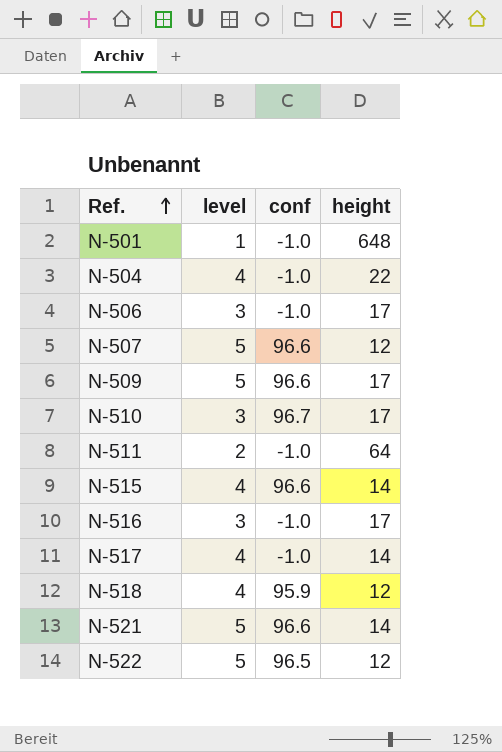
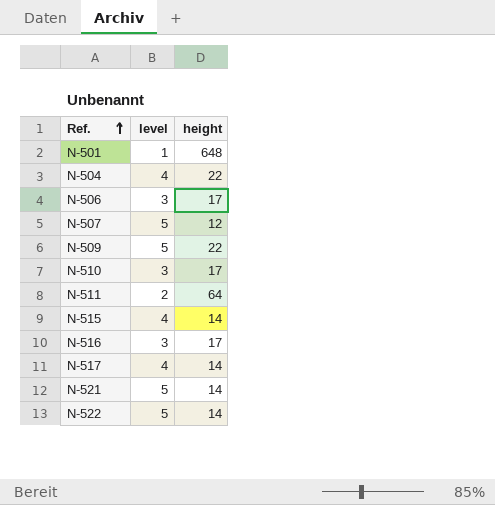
column conf | position: 3 -> none
row N-518: 4 | 95.9 | 12 -> none
N-509 | height: 17 -> 22
N-522 | height: 12 -> 14

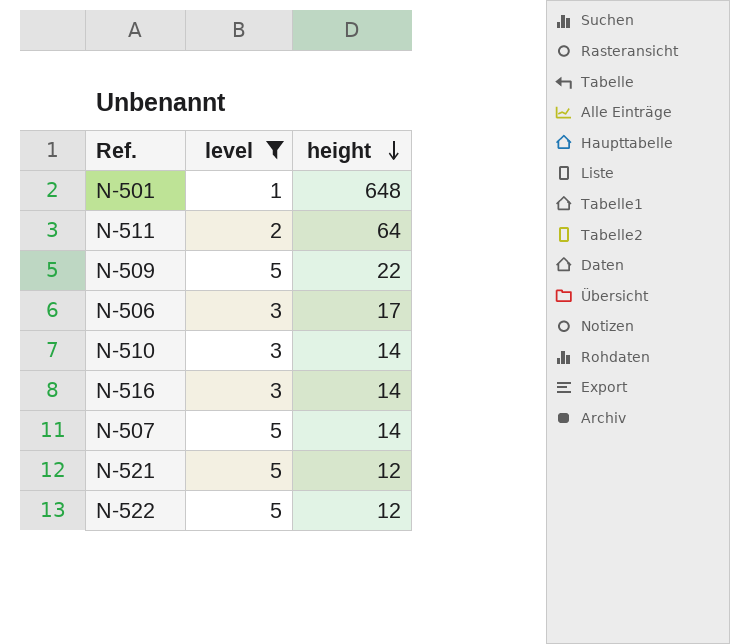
filter: none -> level != 4
row order: Ref. ascending -> height descending
N-510 | height: 17 -> 14
N-516 | height: 17 -> 14
N-507 | height: 12 -> 14
N-521 | height: 14 -> 12
N-522 | height: 14 -> 12

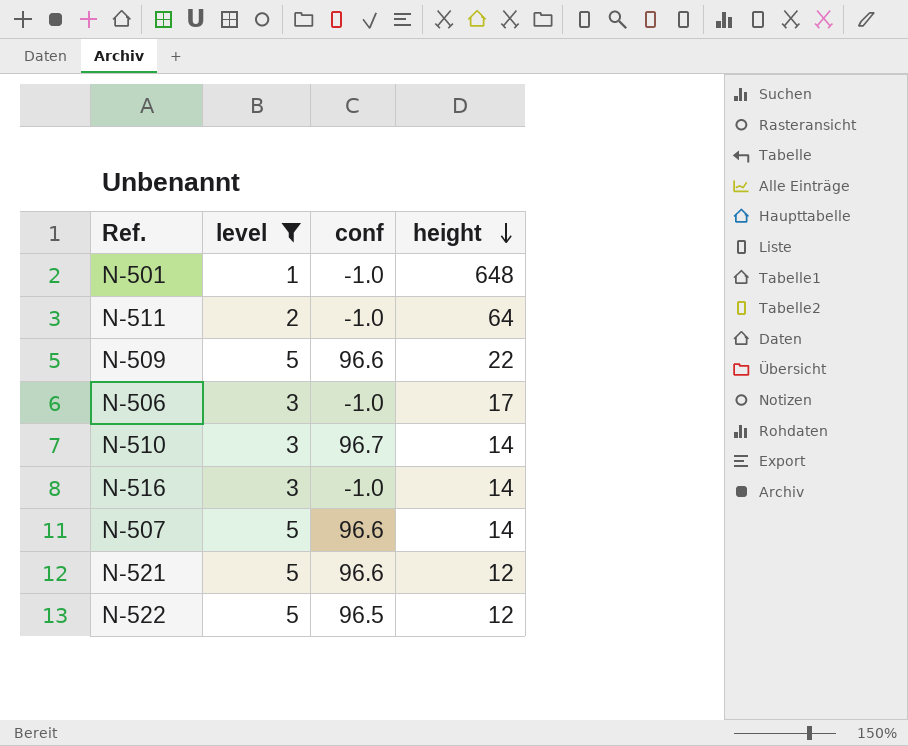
column conf | position: none -> 3

